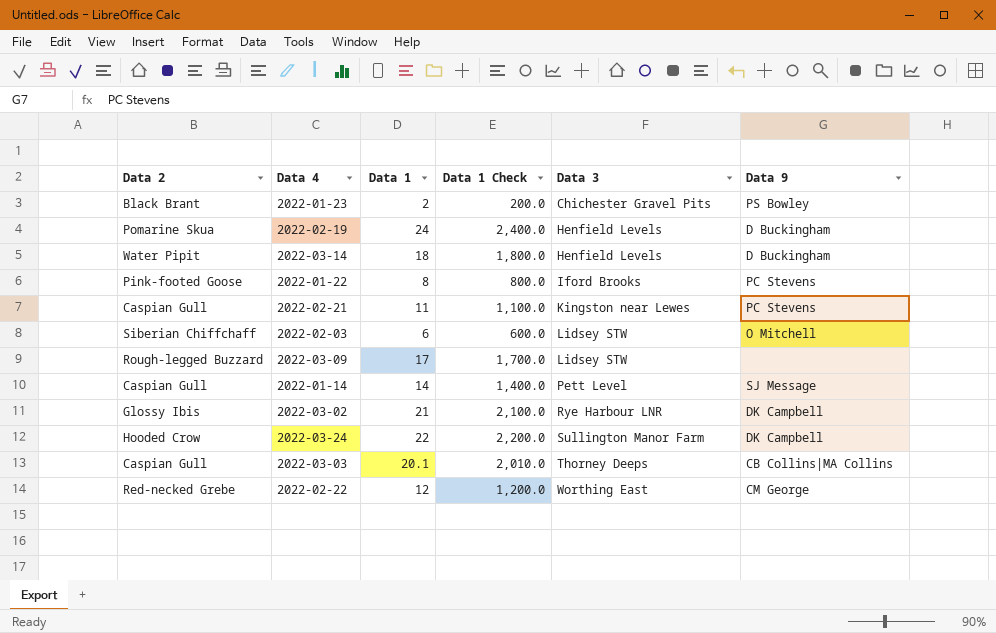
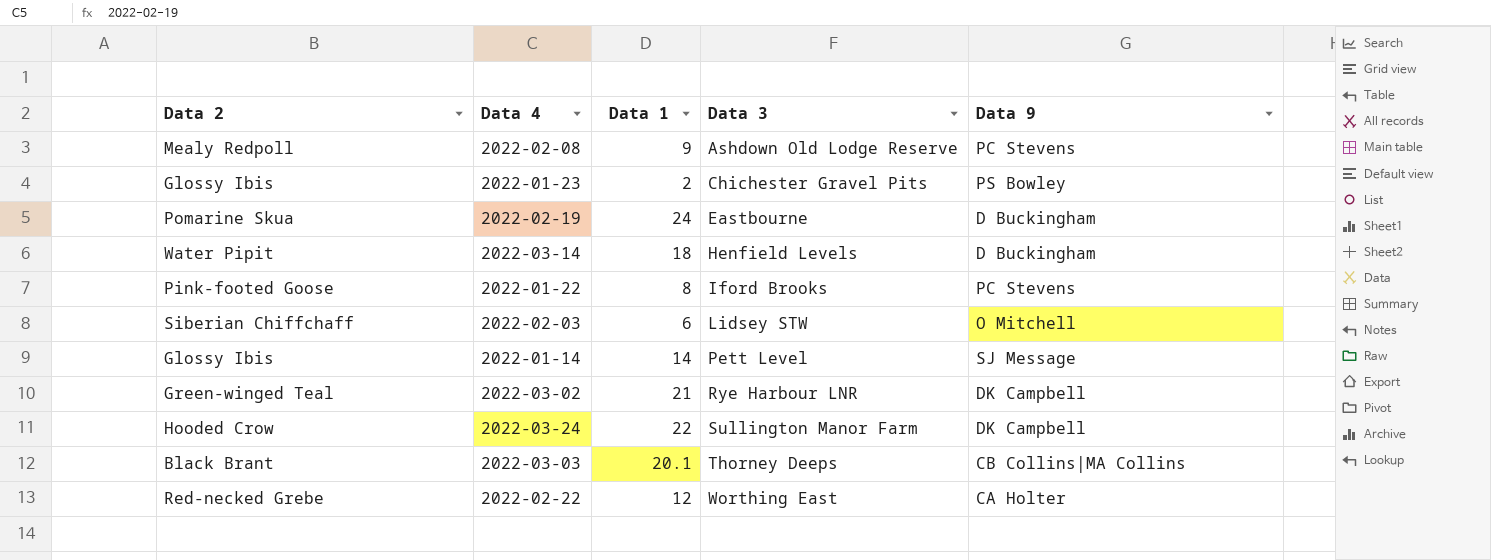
column Data 1 Check | formula: [Data 1] * 100 -> none
row 2022-02-21: Caspian Gull | 11 | 1,100.0 | Kingston near Lewes | PC Stevens -> none
row 2022-03-09: Rough-legged Buzzard | 17 | 1,700.0 | Lidsey STW | none -> none
row 2022-02-08: none -> Mealy Redpoll | 9 | Ashdown Old Lodge Reserve | PC Stevens
2022-01-23 | Data 2: Black Brant -> Glossy Ibis
2022-02-19 | Data 3: Henfield Levels -> Eastbourne
2022-01-14 | Data 2: Caspian Gull -> Glossy Ibis
2022-03-02 | Data 2: Glossy Ibis -> Green-winged Teal
2022-03-03 | Data 2: Caspian Gull -> Black Brant
2022-02-22 | Data 9: CM George -> CA Holter

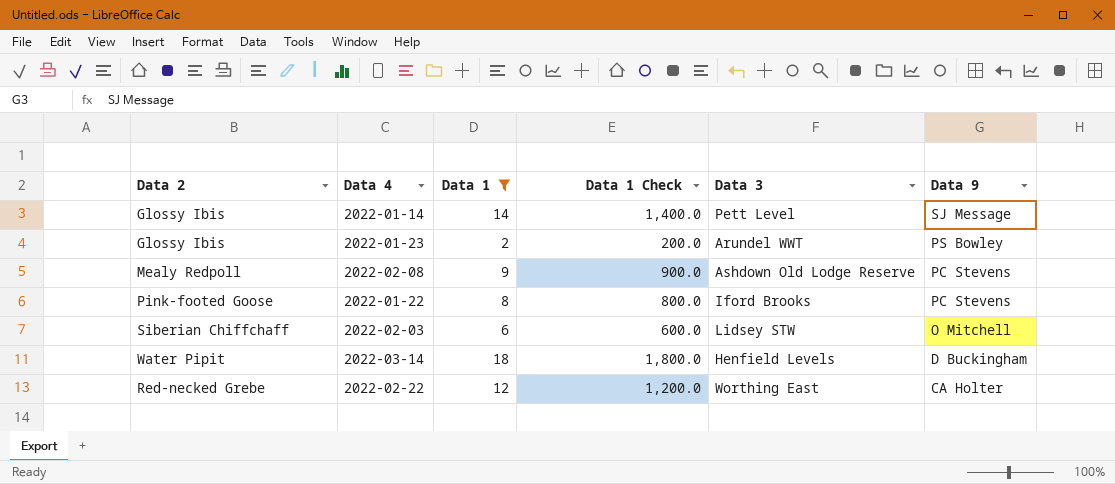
filter: none -> Data 1 <= 18
row order: Data 3 ascending -> Data 9 descending
column Data 1 Check | formula: none -> [Data 1] * 100
2022-01-23 | Data 3: Chichester Gravel Pits -> Arundel WWT

